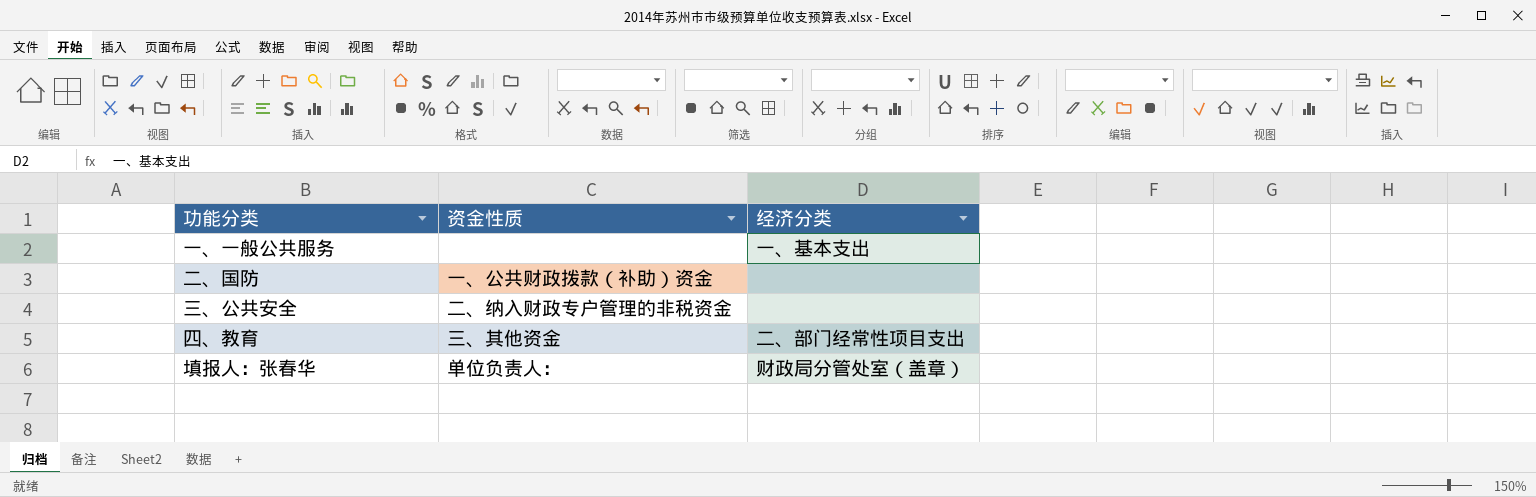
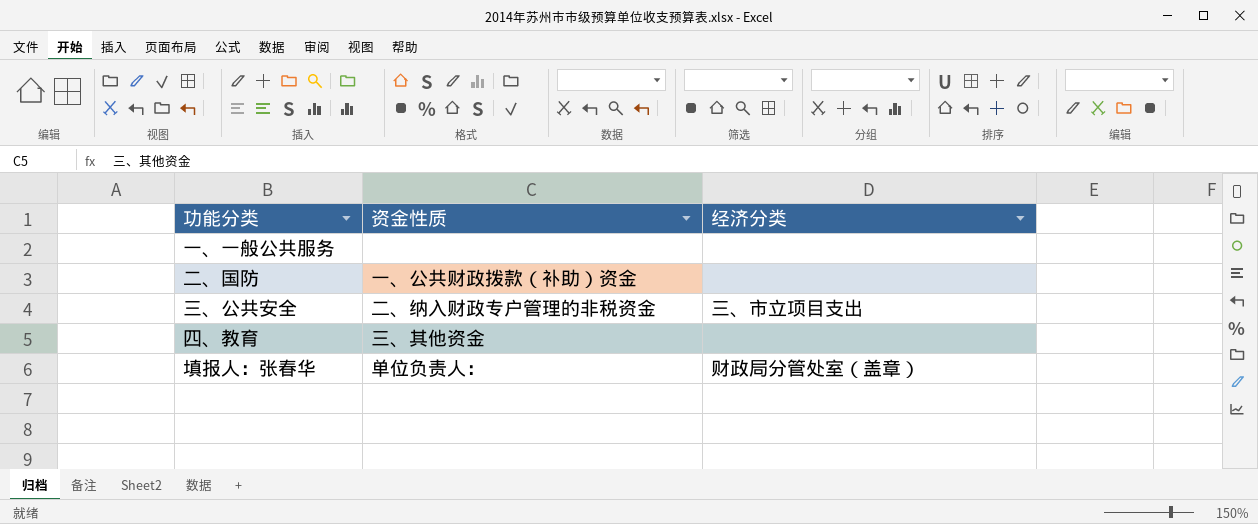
一、一般公共服务 | 经济分类: 一、基本支出 -> none
三、公共安全 | 经济分类: none -> 三、市立项目支出
四、教育 | 经济分类: 二、部门经常性项目支出 -> none

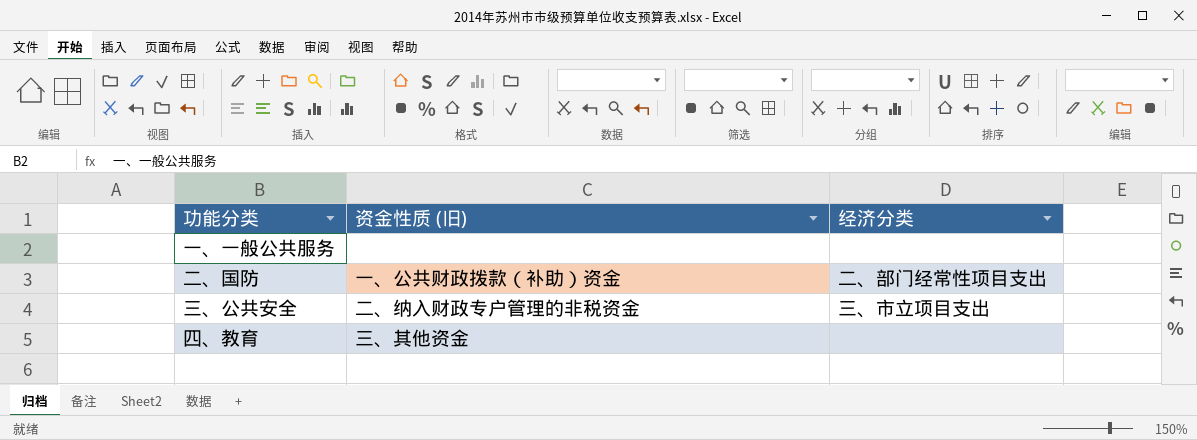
column name: 资金性质 -> 资金性质 (旧)
row 填报人：张春华: 单位负责人： | 财政局分管处室（盖章） -> none
二、国防 | 经济分类: none -> 二、部门经常性项目支出

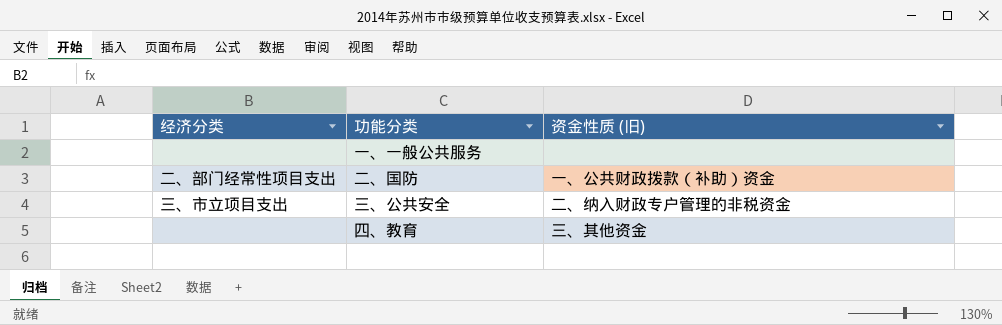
column 经济分类 | position: 3 -> 1

